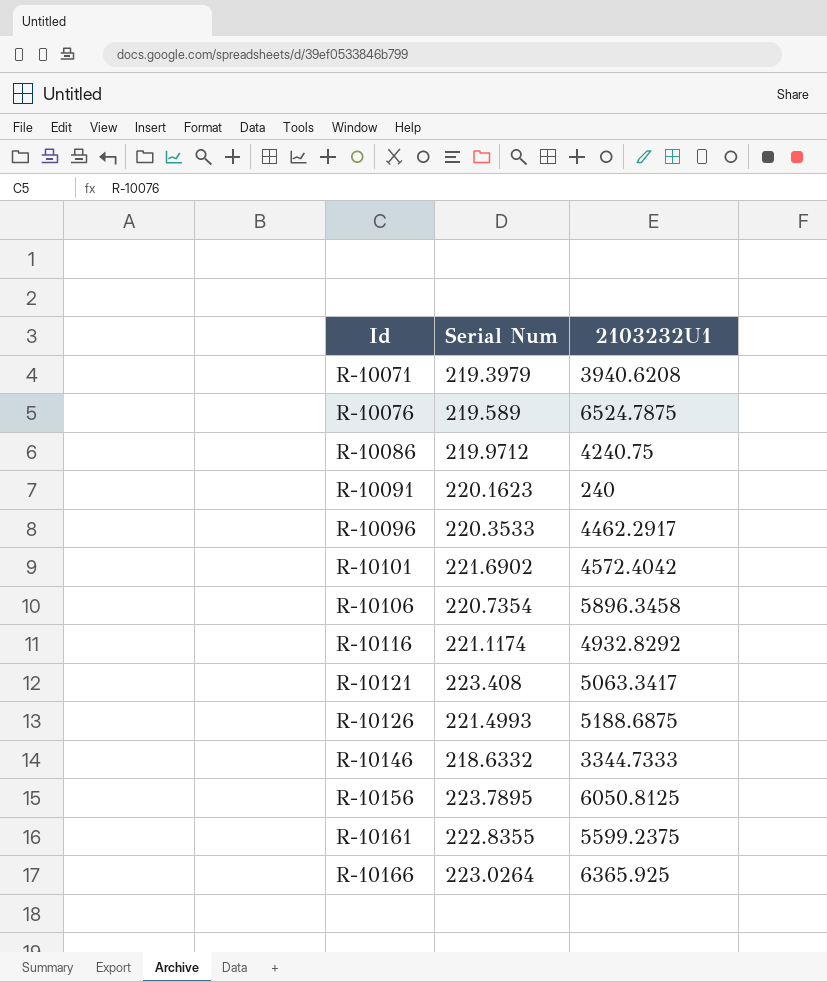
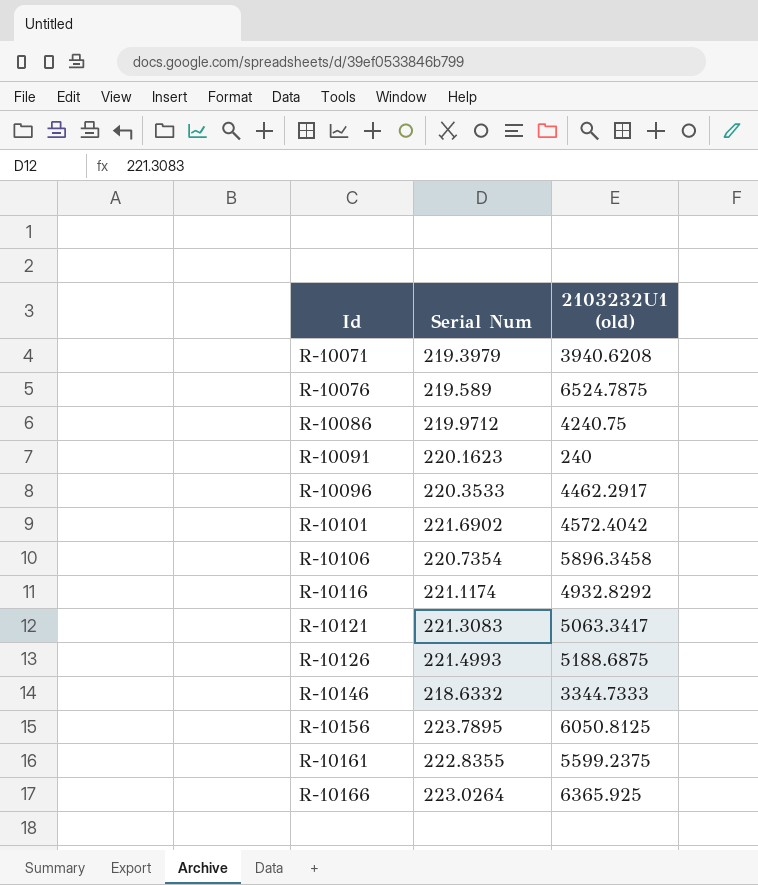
column name: 2103232U1 -> 2103232U1 (old)
R-10121 | Serial Num: 223.408 -> 221.3083

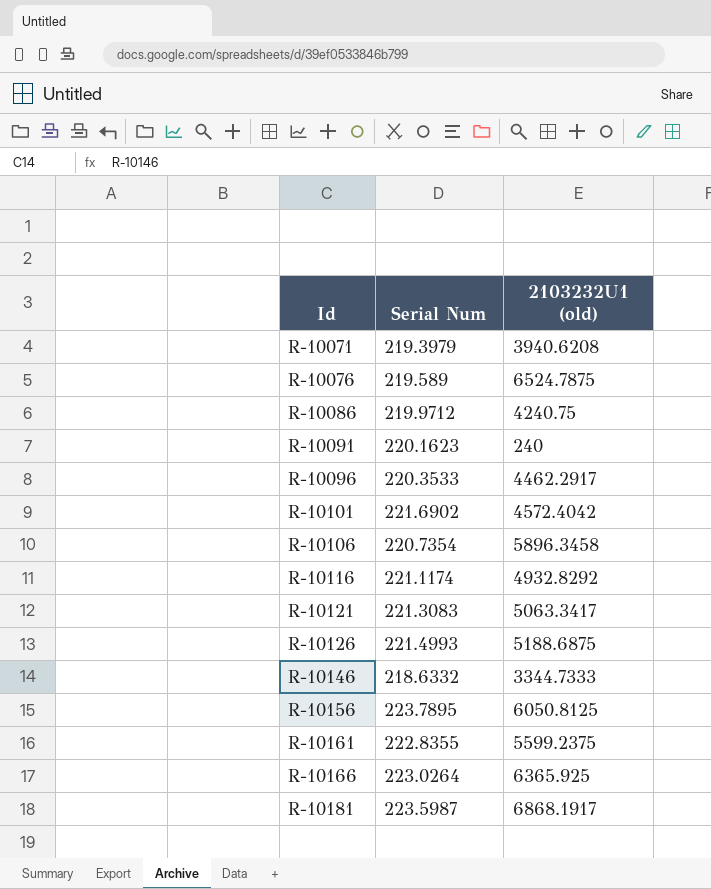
row R-10181: none -> 223.5987 | 6868.1917

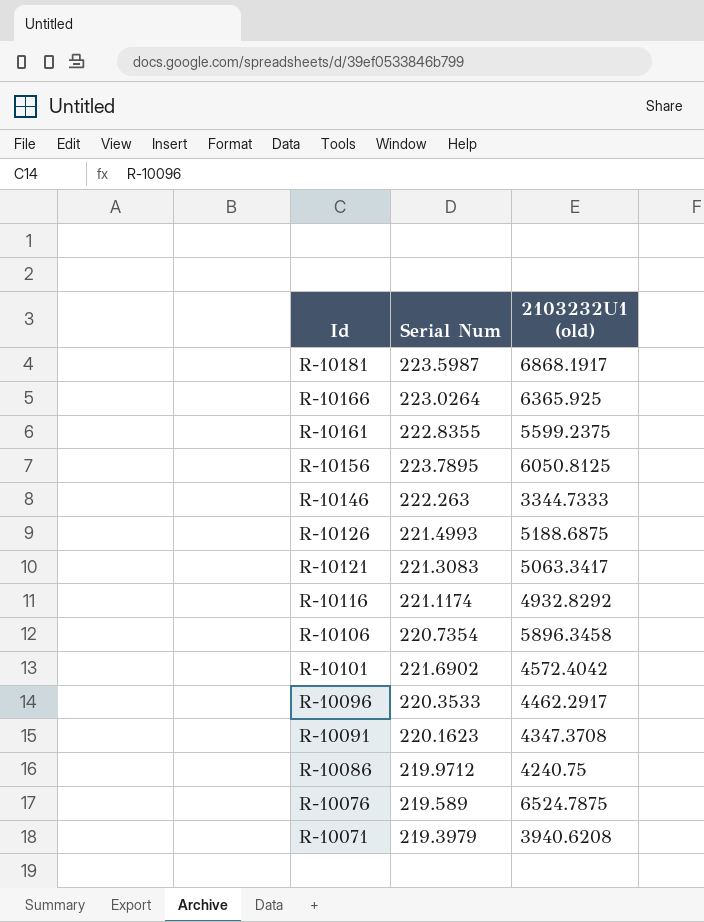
row order: Id ascending -> Id descending
R-10146 | Serial Num: 218.6332 -> 222.263
R-10091 | 2103232U1 (old): 240 -> 4347.3708

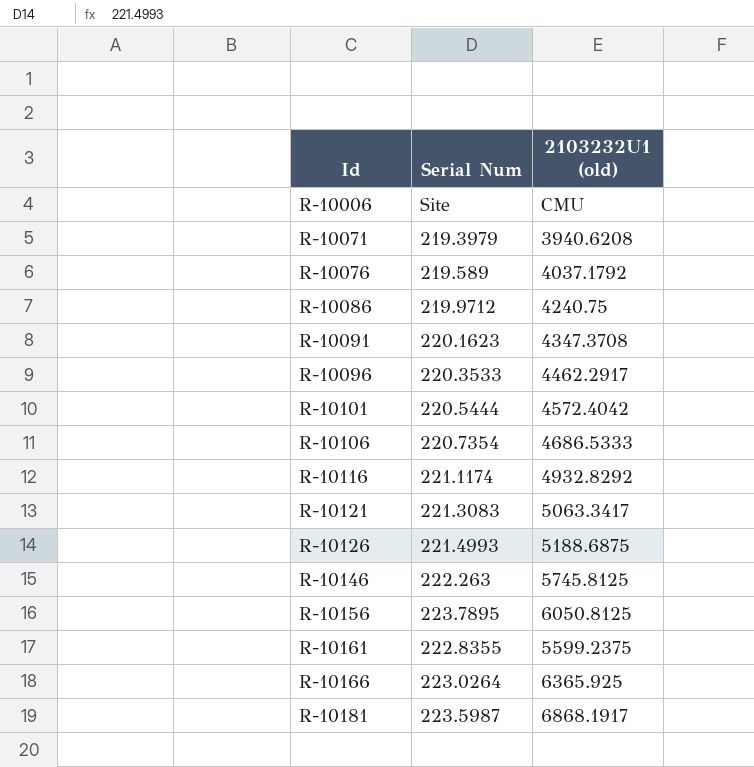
row order: Id descending -> Id ascending
row R-10006: none -> Site | CMU
R-10076 | 2103232U1 (old): 6524.7875 -> 4037.1792
R-10101 | Serial Num: 221.6902 -> 220.5444
R-10106 | 2103232U1 (old): 5896.3458 -> 4686.5333
R-10146 | 2103232U1 (old): 3344.7333 -> 5745.8125

